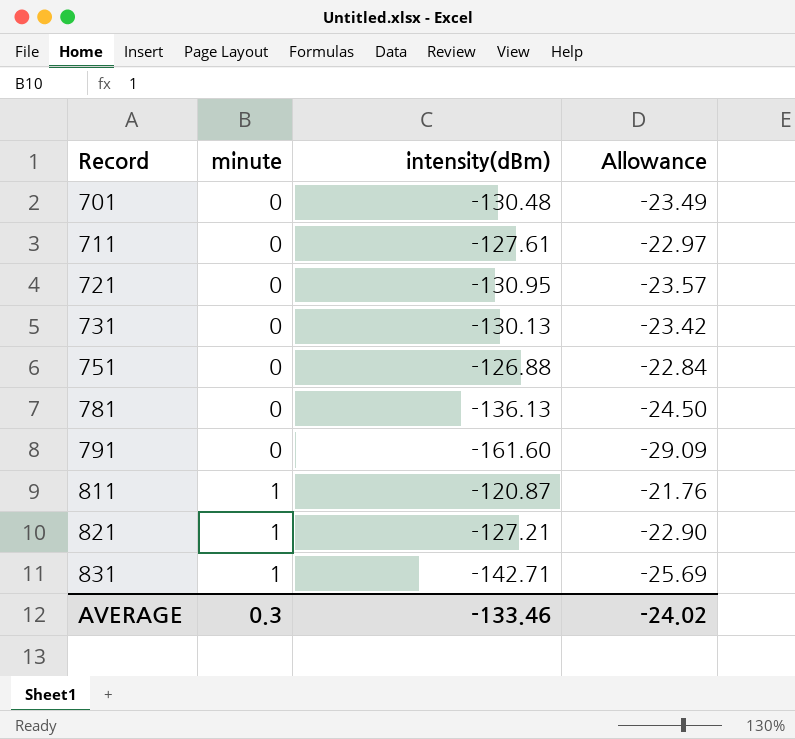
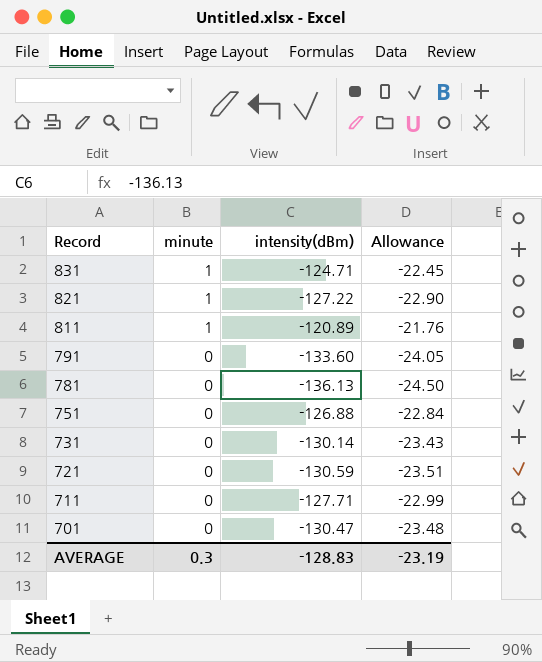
row order: Record ascending -> Record descending
831 | intensity(dBm): -142.71 -> -124.71
831 | Allowance: -25.69 -> -22.45
821 | intensity(dBm): -127.21 -> -127.22
811 | intensity(dBm): -120.87 -> -120.89
791 | intensity(dBm): -161.60 -> -133.60
791 | Allowance: -29.09 -> -24.05
731 | intensity(dBm): -130.13 -> -130.14
731 | Allowance: -23.42 -> -23.43
721 | intensity(dBm): -130.95 -> -130.59
721 | Allowance: -23.57 -> -23.51
711 | intensity(dBm): -127.61 -> -127.71
711 | Allowance: -22.97 -> -22.99
701 | intensity(dBm): -130.48 -> -130.47
701 | Allowance: -23.49 -> -23.48
AVERAGE | intensity(dBm): -133.46 -> -128.83
AVERAGE | Allowance: -24.02 -> -23.19

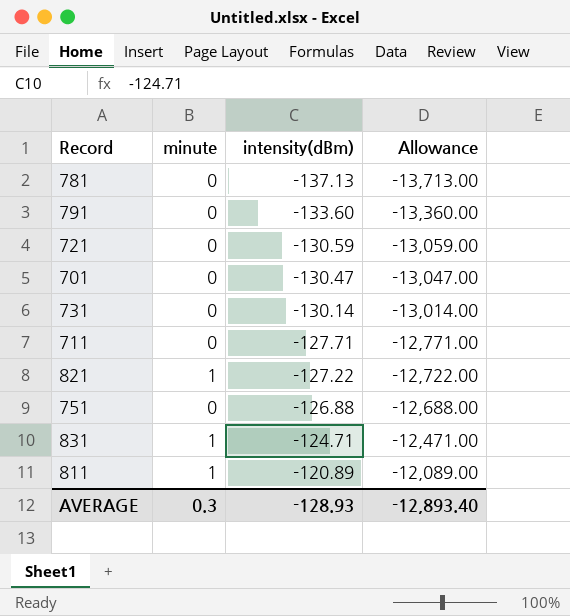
row order: Record descending -> intensity(dBm) ascending
column Allowance | formula: [intensity(dBm)] * 0.18 -> [intensity(dBm)] * 100
781 | intensity(dBm): -136.13 -> -137.13
AVERAGE | intensity(dBm): -128.83 -> -128.93
AVERAGE | Allowance: -23.19 -> -12,893.40

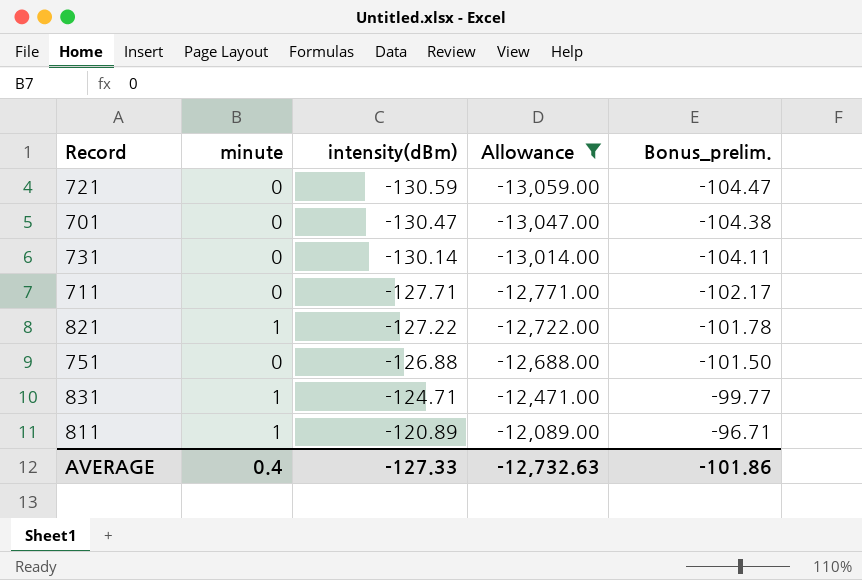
filter: none -> Allowance >= -13,059.00
column Bonus_prelim. | formula: none -> [intensity(dBm)] * 0.8
AVERAGE | minute: 0.3 -> 0.4
AVERAGE | intensity(dBm): -128.93 -> -127.33
AVERAGE | Allowance: -12,893.40 -> -12,732.63

